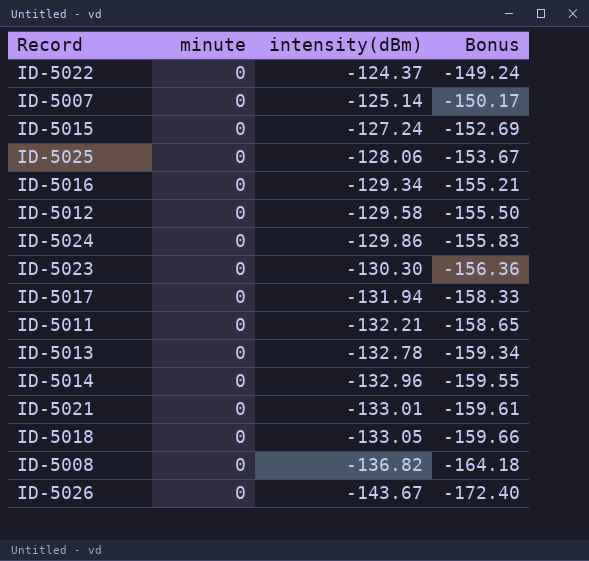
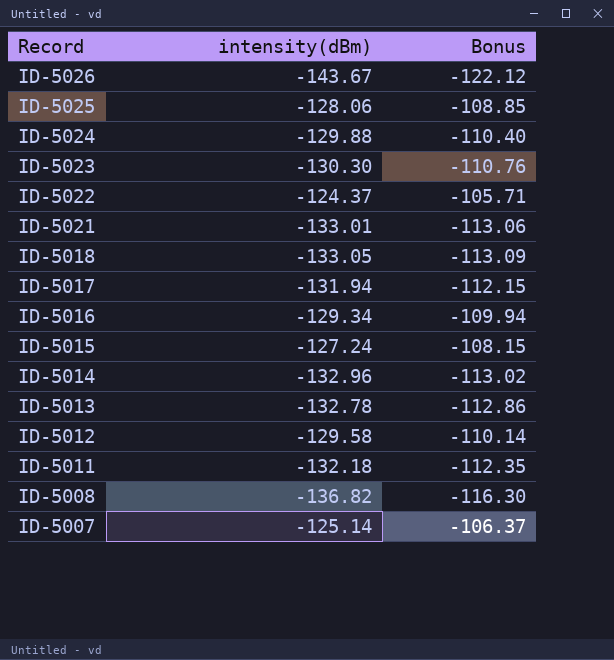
row order: intensity(dBm) descending -> Record descending
column minute | position: 2 -> none
column Bonus | formula: [intensity(dBm)] * 1.2 -> [intensity(dBm)] * 0.85
ID-5024 | intensity(dBm): -129.86 -> -129.88
ID-5011 | intensity(dBm): -132.21 -> -132.18

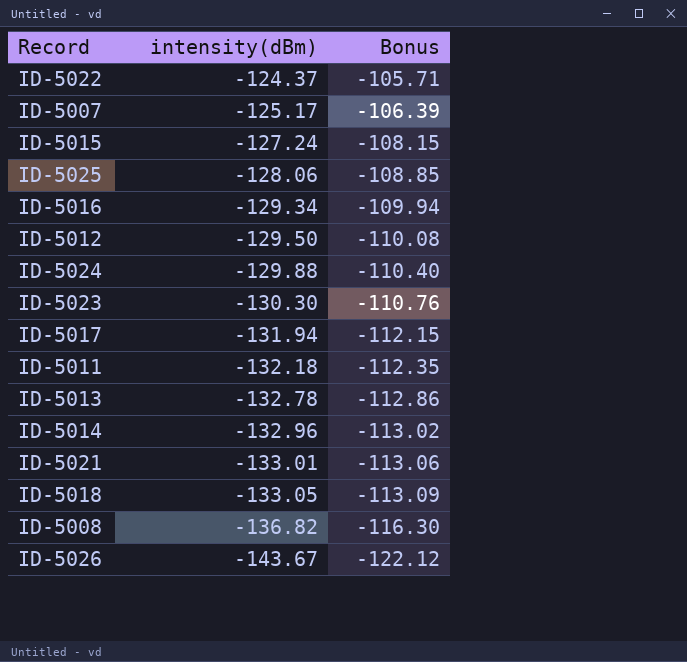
row order: Record descending -> intensity(dBm) descending
ID-5007 | intensity(dBm): -125.14 -> -125.17
ID-5007 | Bonus: -106.37 -> -106.39
ID-5012 | intensity(dBm): -129.58 -> -129.50
ID-5012 | Bonus: -110.14 -> -110.08

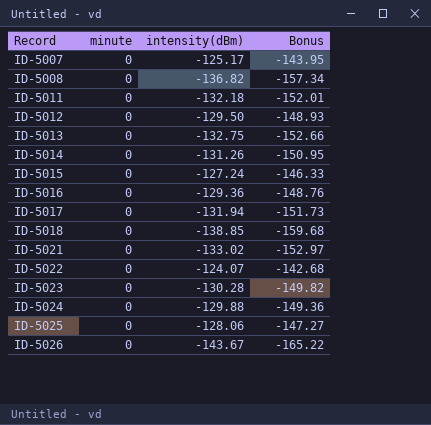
row order: intensity(dBm) descending -> Record ascending
column minute | position: none -> 2
column Bonus | formula: [intensity(dBm)] * 0.85 -> [intensity(dBm)] * 1.15
ID-5013 | intensity(dBm): -132.78 -> -132.75
ID-5014 | intensity(dBm): -132.96 -> -131.26
ID-5016 | intensity(dBm): -129.34 -> -129.36
ID-5018 | intensity(dBm): -133.05 -> -138.85
ID-5021 | intensity(dBm): -133.01 -> -133.02
ID-5022 | intensity(dBm): -124.37 -> -124.07
ID-5023 | intensity(dBm): -130.30 -> -130.28

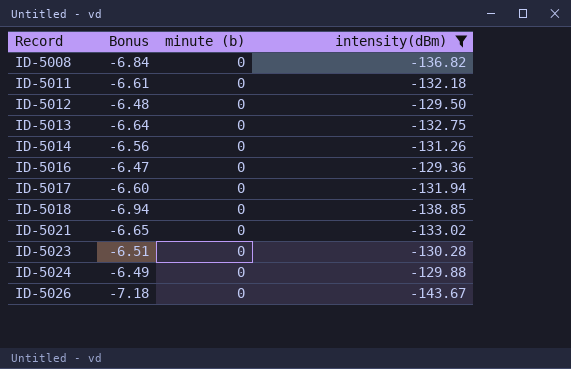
filter: none -> intensity(dBm) <= -129.36
column Bonus | formula: [intensity(dBm)] * 1.15 -> [intensity(dBm)] * 0.05
column Bonus | position: 4 -> 2
column name: minute -> minute (b)

